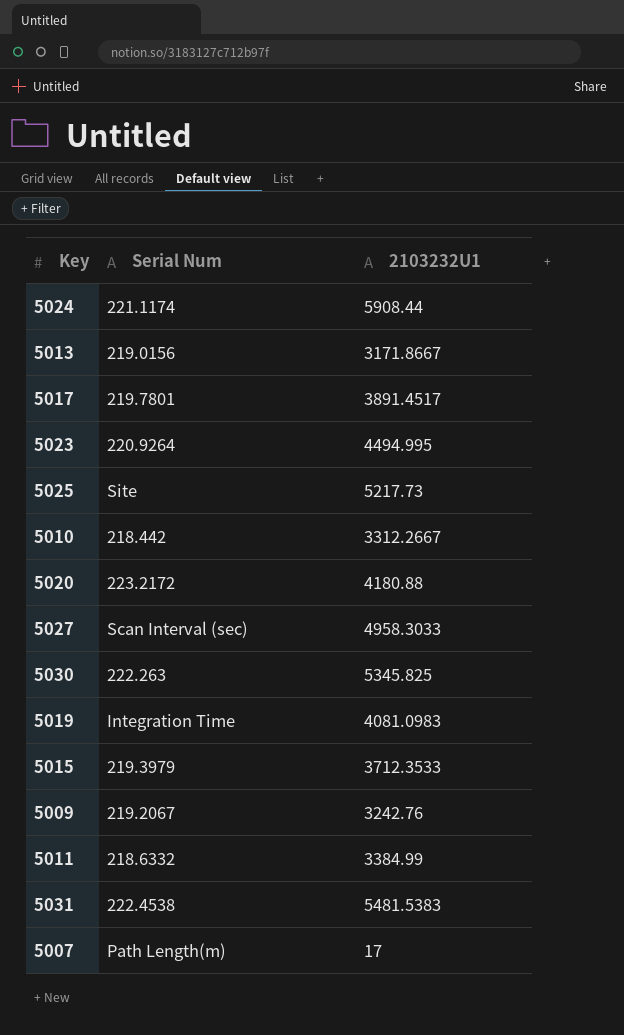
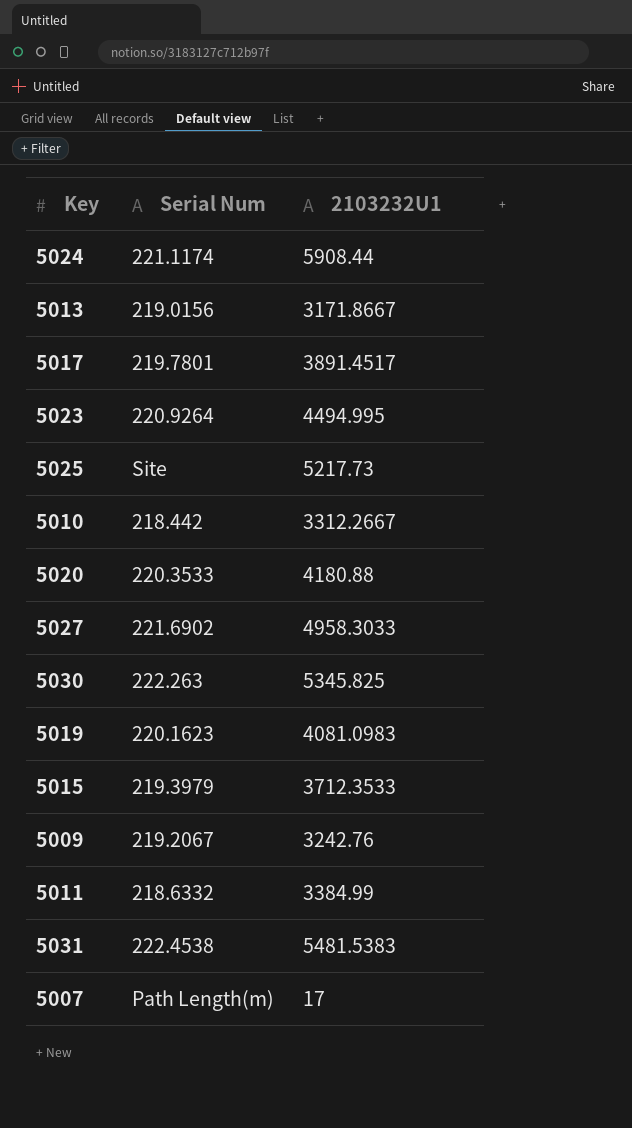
5020 | Serial Num: 223.2172 -> 220.3533
5027 | Serial Num: Scan Interval (sec) -> 221.6902
5019 | Serial Num: Integration Time -> 220.1623

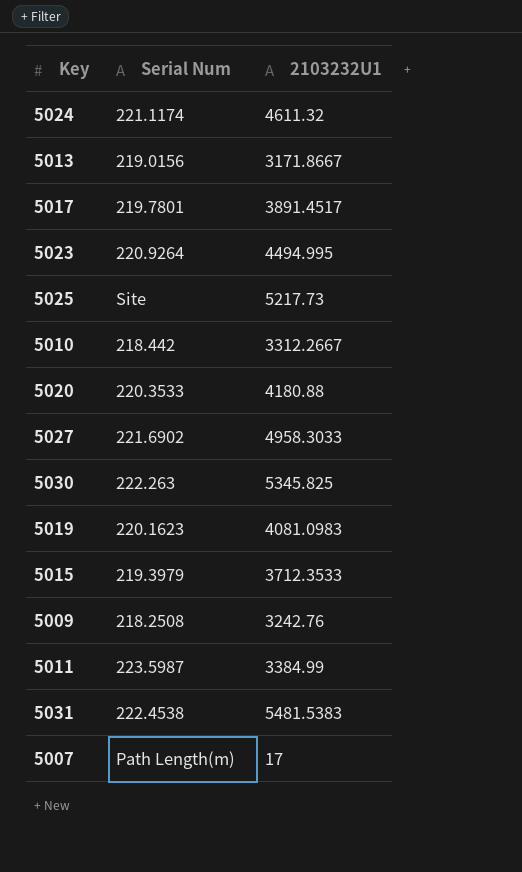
5024 | 2103232U1: 5908.44 -> 4611.32
5009 | Serial Num: 219.2067 -> 218.2508
5011 | Serial Num: 218.6332 -> 223.5987

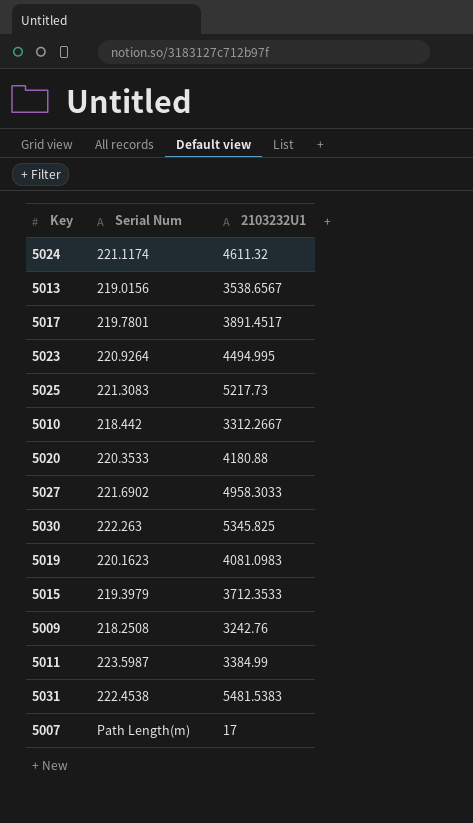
5013 | 2103232U1: 3171.8667 -> 3538.6567
5025 | Serial Num: Site -> 221.3083

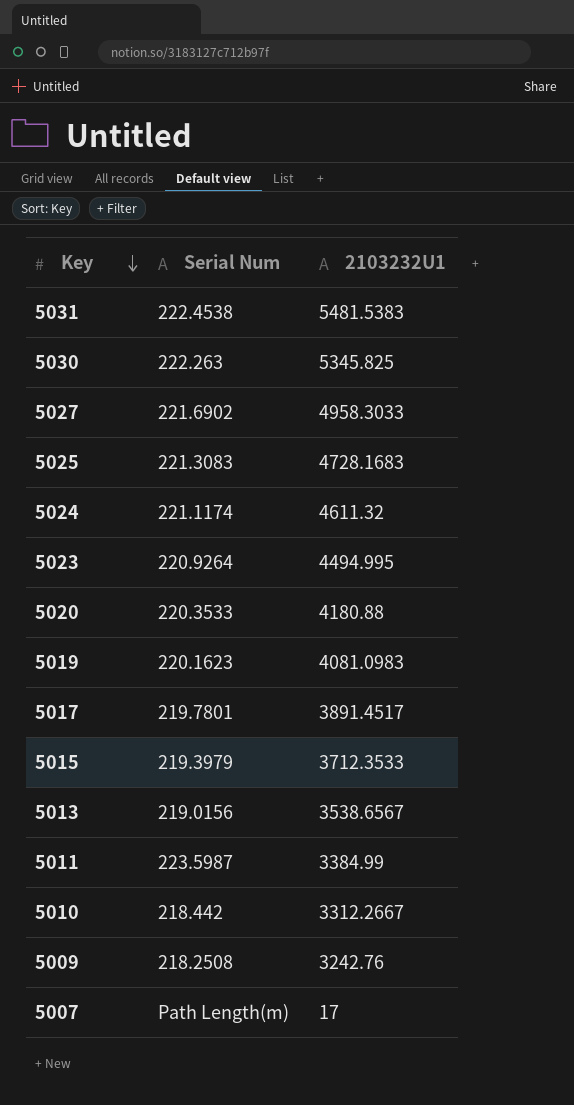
row order: none -> Key descending
5025 | 2103232U1: 5217.73 -> 4728.1683

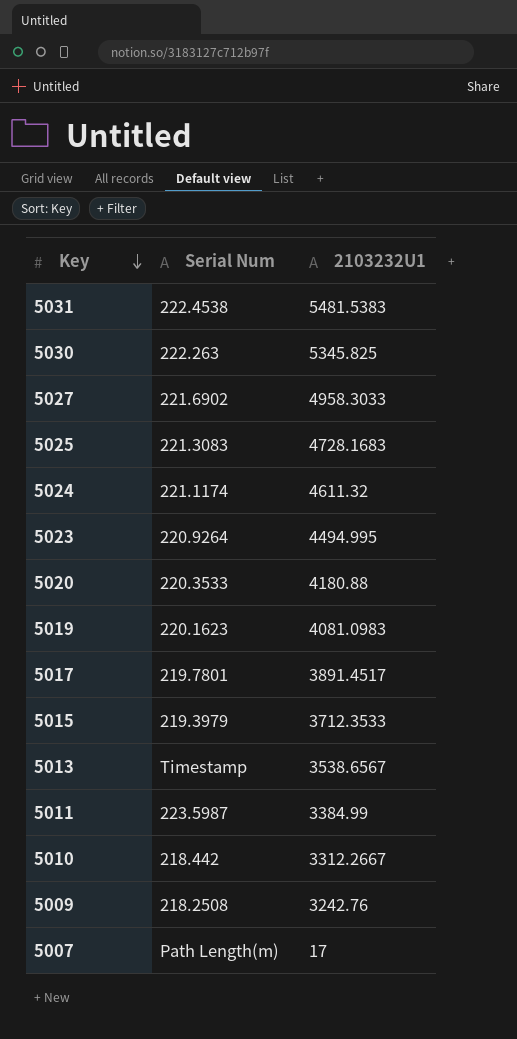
5013 | Serial Num: 219.0156 -> Timestamp

